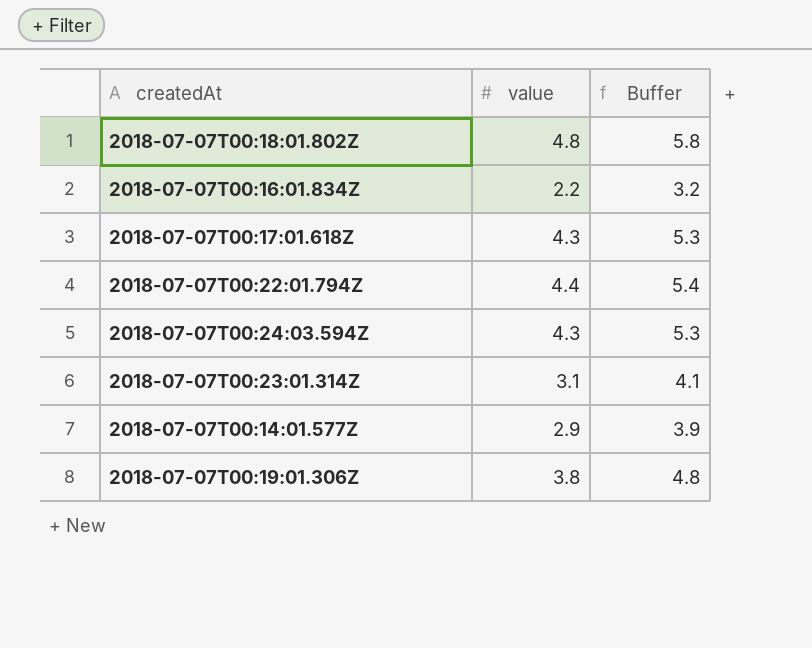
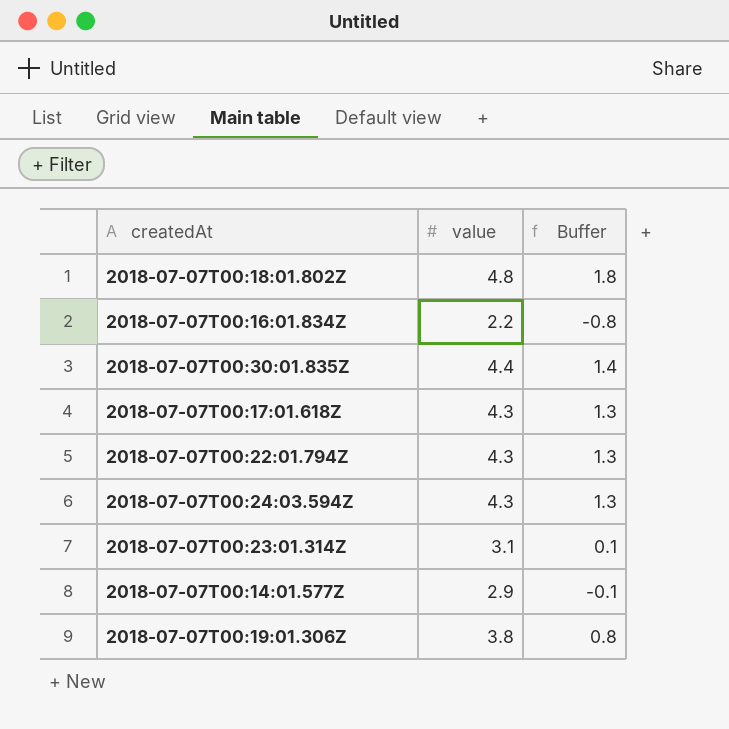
column Buffer | formula: [value] + 1 -> [value] - 3
row 2018-07-07T00:30:01.835Z: none -> 4.4 | 1.4
2018-07-07T00:22:01.794Z | value: 4.4 -> 4.3

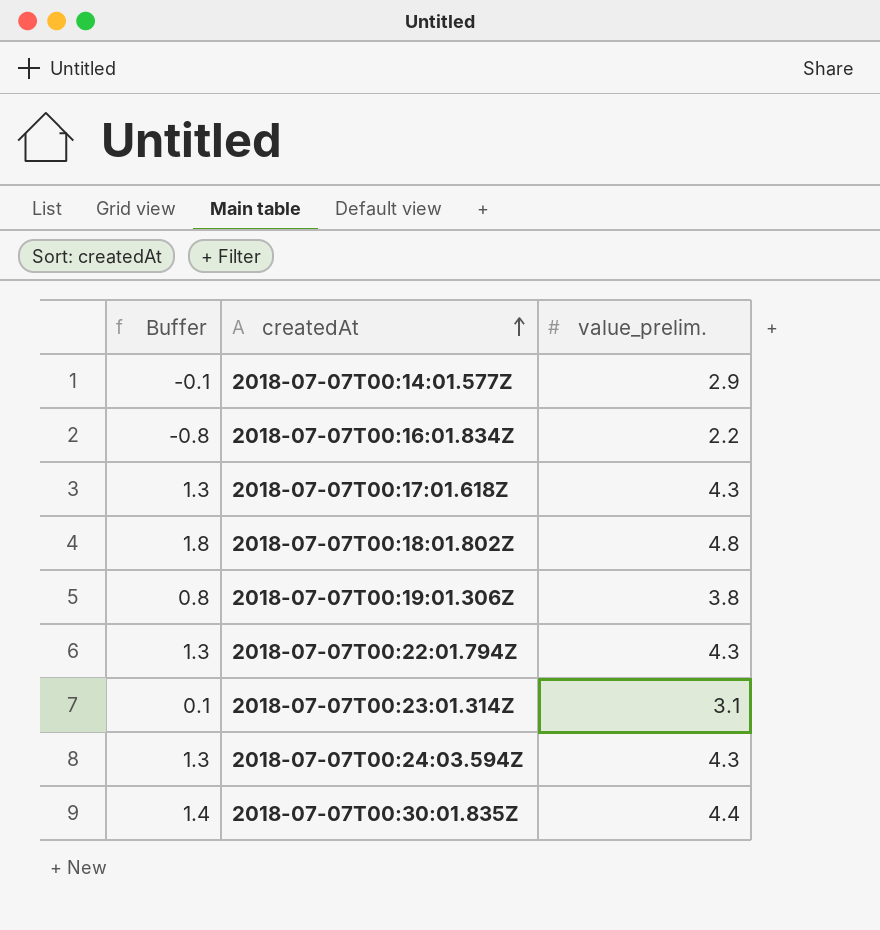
row order: none -> createdAt ascending
column Buffer | position: 3 -> 1
column name: value -> value_prelim.

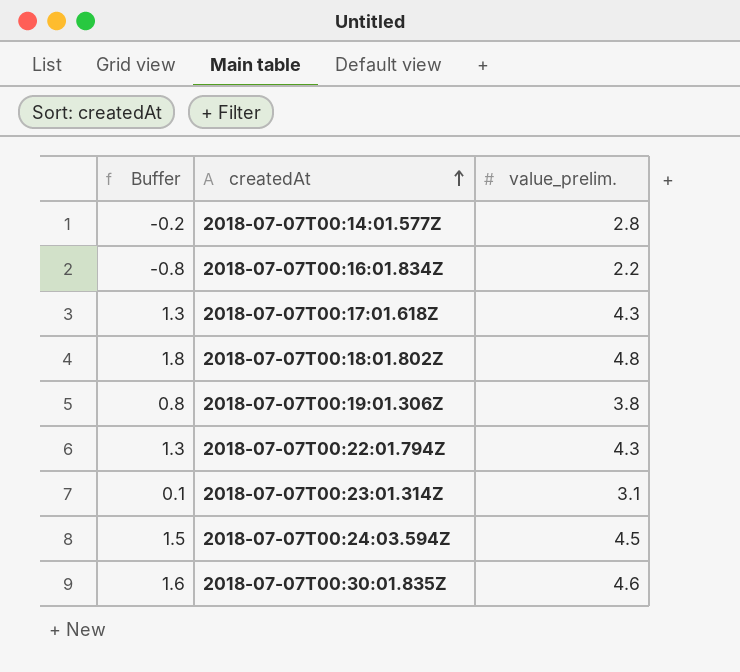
2018-07-07T00:14:01.577Z | Buffer: -0.1 -> -0.2
2018-07-07T00:14:01.577Z | value_prelim.: 2.9 -> 2.8
2018-07-07T00:24:03.594Z | Buffer: 1.3 -> 1.5
2018-07-07T00:24:03.594Z | value_prelim.: 4.3 -> 4.5
2018-07-07T00:30:01.835Z | Buffer: 1.4 -> 1.6
2018-07-07T00:30:01.835Z | value_prelim.: 4.4 -> 4.6

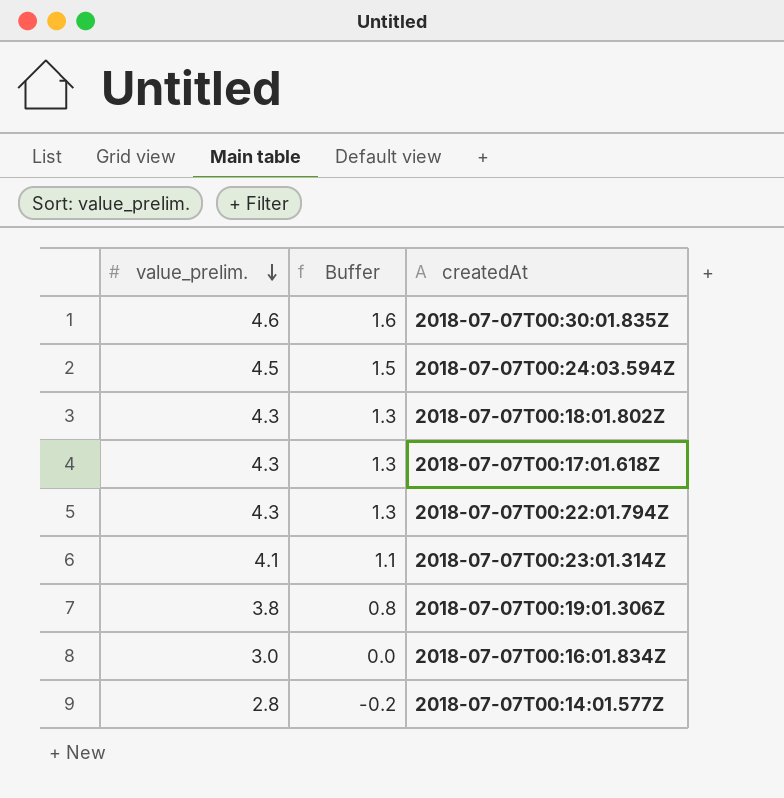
row order: createdAt ascending -> value_prelim. descending
column value_prelim. | position: 3 -> 1
2018-07-07T00:18:01.802Z | value_prelim.: 4.8 -> 4.3
2018-07-07T00:18:01.802Z | Buffer: 1.8 -> 1.3
2018-07-07T00:23:01.314Z | value_prelim.: 3.1 -> 4.1
2018-07-07T00:23:01.314Z | Buffer: 0.1 -> 1.1
2018-07-07T00:16:01.834Z | value_prelim.: 2.2 -> 3.0
2018-07-07T00:16:01.834Z | Buffer: -0.8 -> 0.0

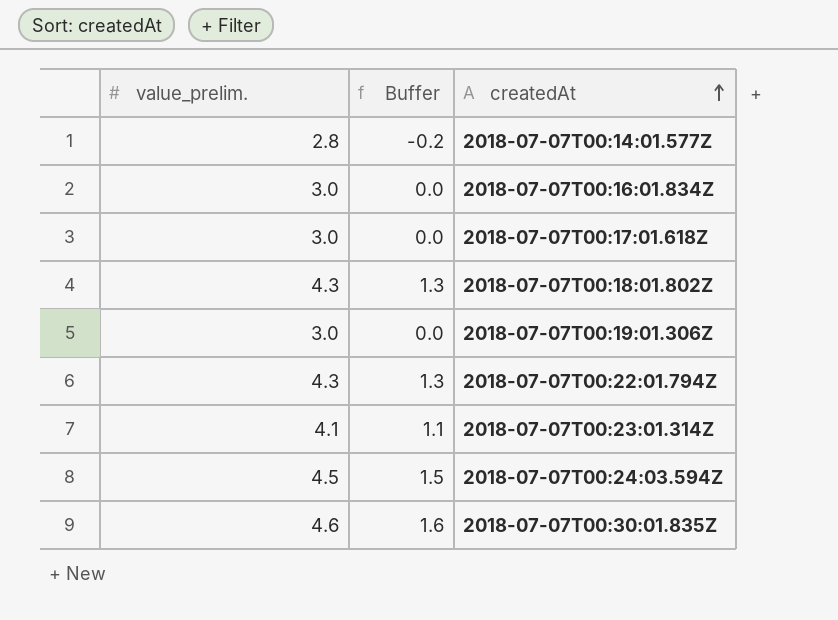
row order: value_prelim. descending -> createdAt ascending
2018-07-07T00:17:01.618Z | value_prelim.: 4.3 -> 3.0
2018-07-07T00:17:01.618Z | Buffer: 1.3 -> 0.0
2018-07-07T00:19:01.306Z | value_prelim.: 3.8 -> 3.0
2018-07-07T00:19:01.306Z | Buffer: 0.8 -> 0.0

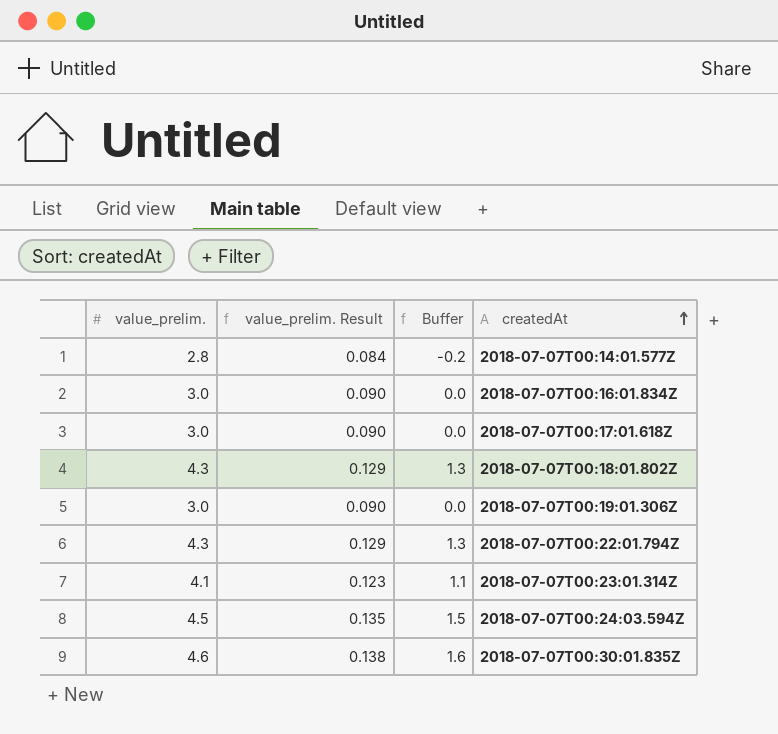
column value_prelim. Result | formula: none -> [value_prelim.] * 0.03

